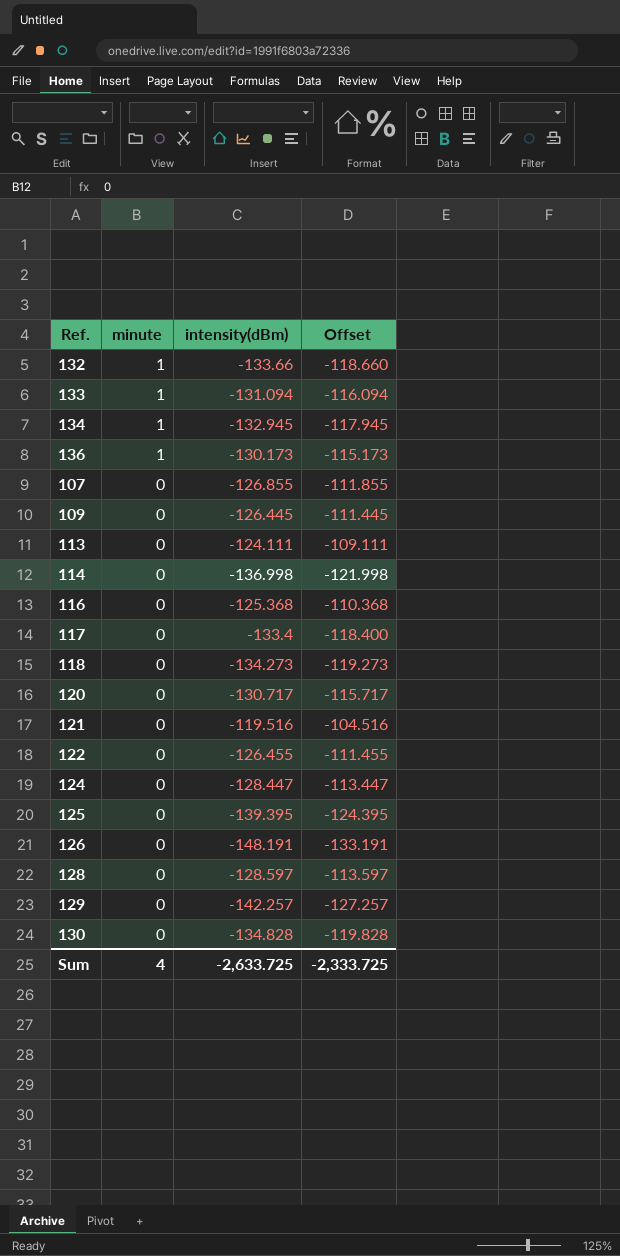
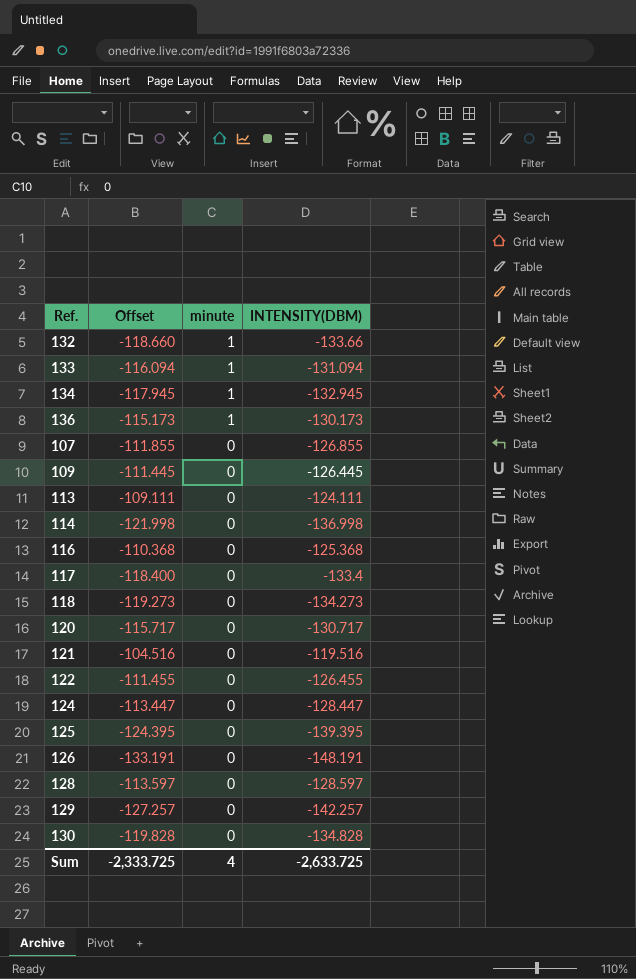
column Offset | position: 4 -> 2
column name: intensity(dBm) -> INTENSITY(DBM)

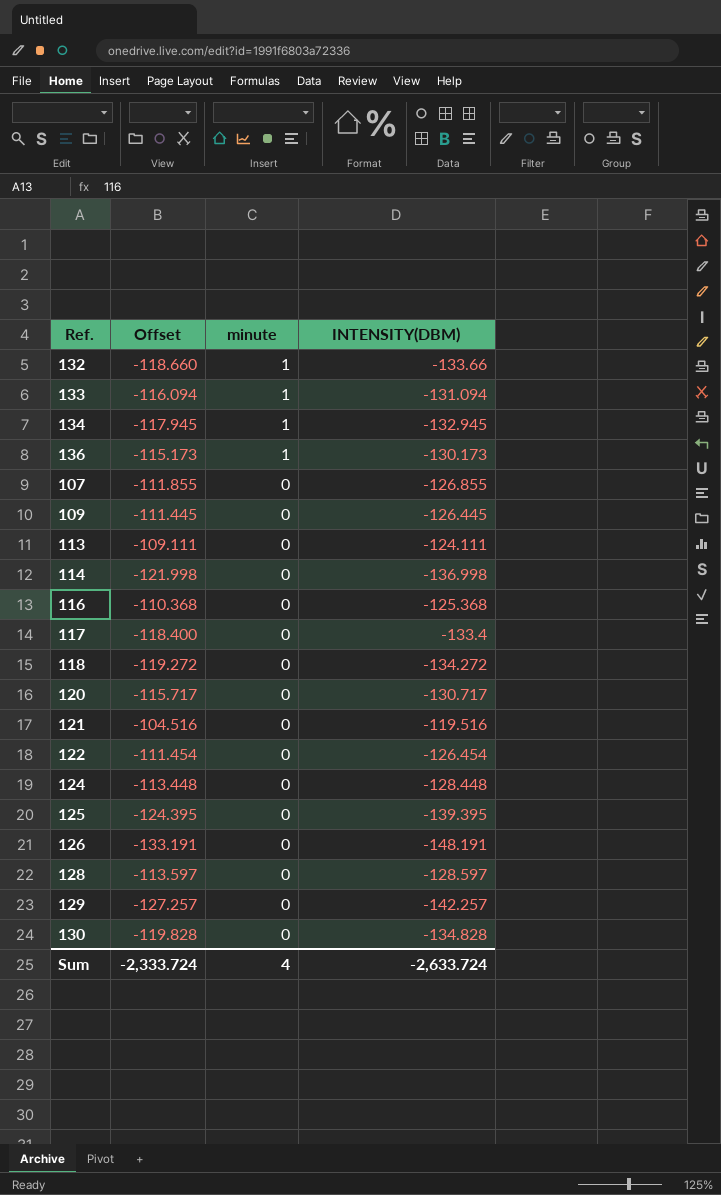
118 | Offset: -119.273 -> -119.272
118 | INTENSITY(DBM): -134.273 -> -134.272
122 | Offset: -111.455 -> -111.454
122 | INTENSITY(DBM): -126.455 -> -126.454
124 | Offset: -113.447 -> -113.448
124 | INTENSITY(DBM): -128.447 -> -128.448
Sum | Offset: -2,333.725 -> -2,333.724
Sum | INTENSITY(DBM): -2,633.725 -> -2,633.724

